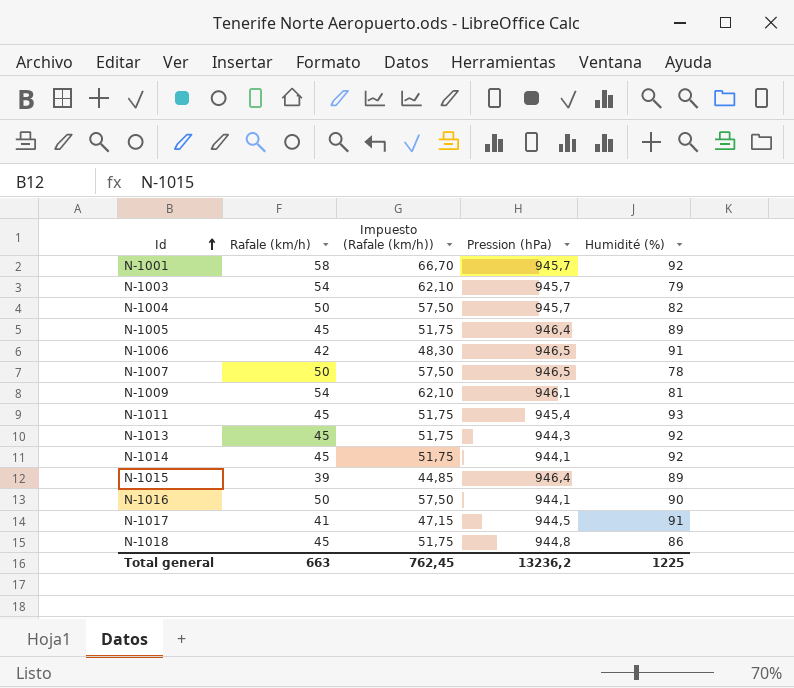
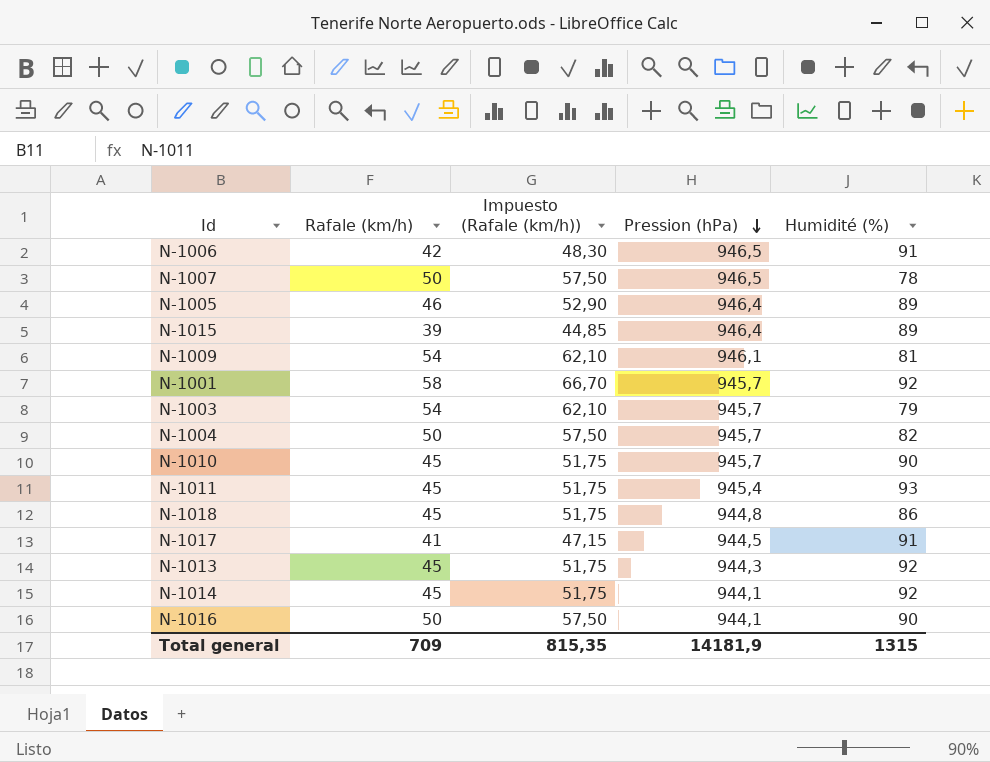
row order: Id ascending -> Pression (hPa) descending
N-1005 | Rafale (km/h): 45 -> 46
N-1005 | Impuesto (Rafale (km/h)): 51,75 -> 52,90
row N-1010: none -> 45 | 51,75 | 945,7 | 90
Total general | Rafale (km/h): 663 -> 709
Total general | Impuesto (Rafale (km/h)): 762,45 -> 815,35
Total general | Pression (hPa): 13236,2 -> 14181,9
Total general | Humidité (%): 1225 -> 1315

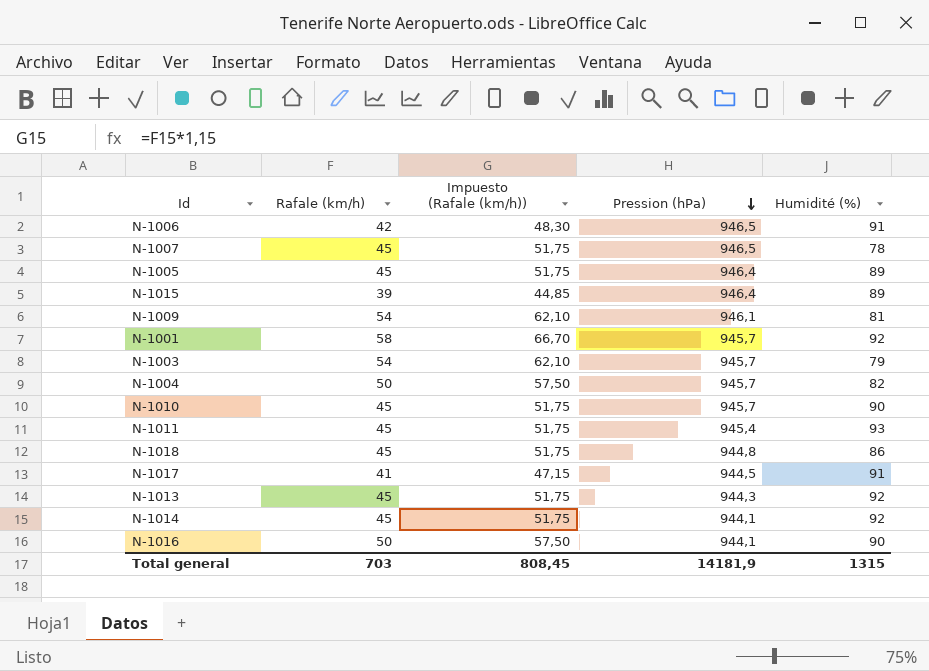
N-1007 | Rafale (km/h): 50 -> 45
N-1007 | Impuesto (Rafale (km/h)): 57,50 -> 51,75
N-1005 | Rafale (km/h): 46 -> 45
N-1005 | Impuesto (Rafale (km/h)): 52,90 -> 51,75
Total general | Rafale (km/h): 709 -> 703
Total general | Impuesto (Rafale (km/h)): 815,35 -> 808,45

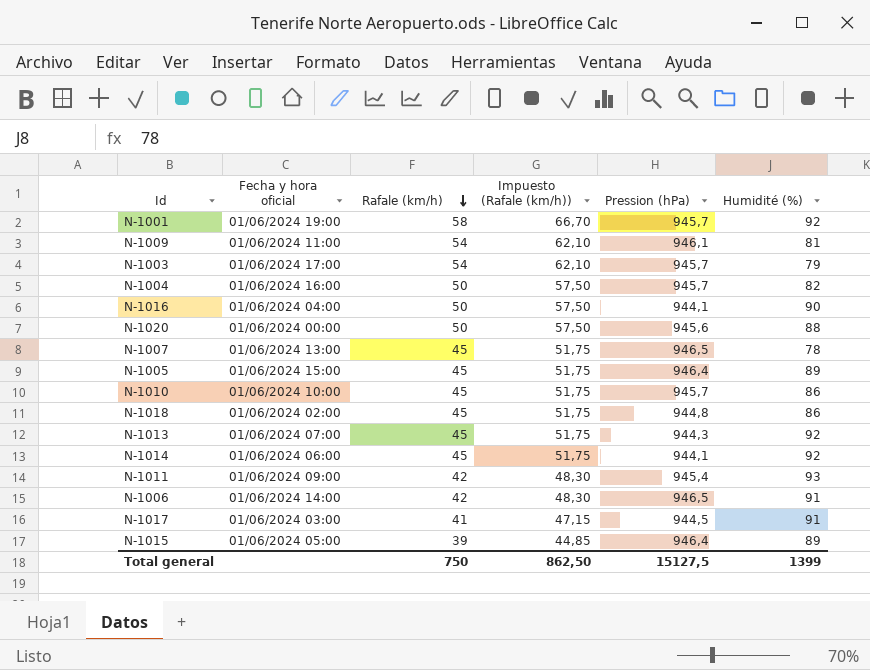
row order: Pression (hPa) descending -> Rafale (km/h) descending
column Fecha y hora oficial | position: none -> 2
row N-1020: none -> 01/06/2024 00:00 | 50 | 57,50 | 945,6 | 88
N-1010 | Humidité (%): 90 -> 86
N-1011 | Rafale (km/h): 45 -> 42
N-1011 | Impuesto (Rafale (km/h)): 51,75 -> 48,30
Total general | Rafale (km/h): 703 -> 750
Total general | Impuesto (Rafale (km/h)): 808,45 -> 862,50
Total general | Pression (hPa): 14181,9 -> 15127,5
Total general | Humidité (%): 1315 -> 1399

